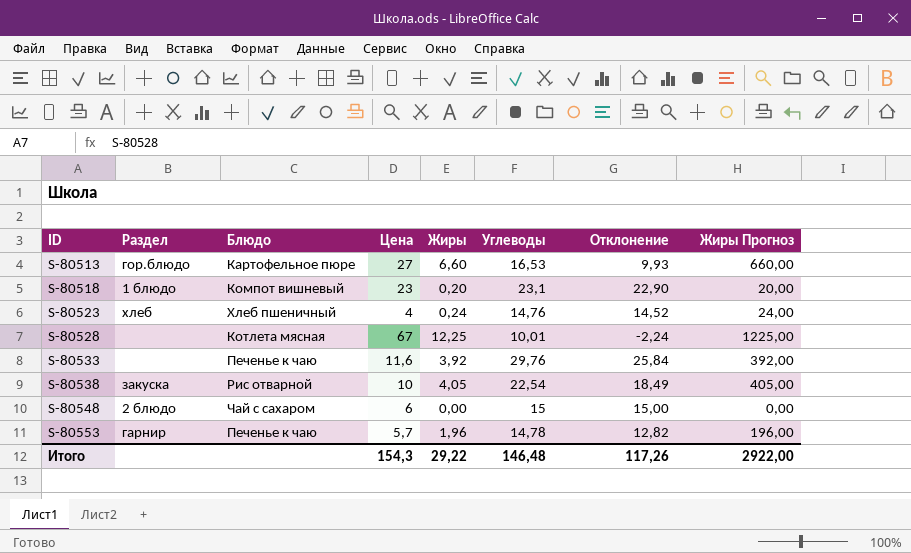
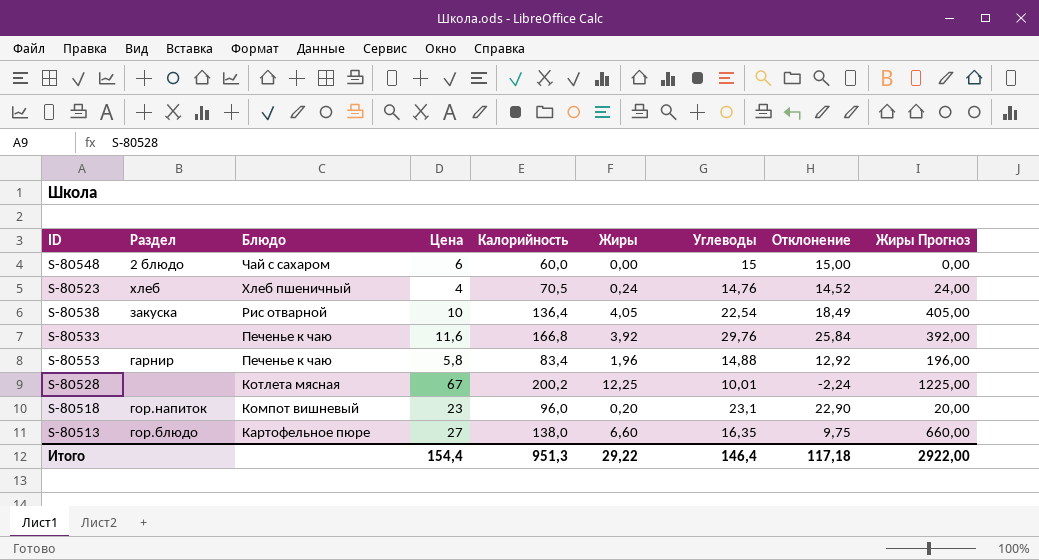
row order: ID ascending -> Блюдо descending
column Калорийность | position: none -> 5
S-80553 | Цена: 5,7 -> 5,8
S-80553 | Углеводы: 14,78 -> 14,88
S-80553 | Отклонение: 12,82 -> 12,92
S-80518 | Раздел: 1 блюдо -> гор.напиток
S-80513 | Углеводы: 16,53 -> 16,35
S-80513 | Отклонение: 9,93 -> 9,75
Итого | Цена: 154,3 -> 154,4
Итого | Углеводы: 146,48 -> 146,4
Итого | Отклонение: 117,26 -> 117,18

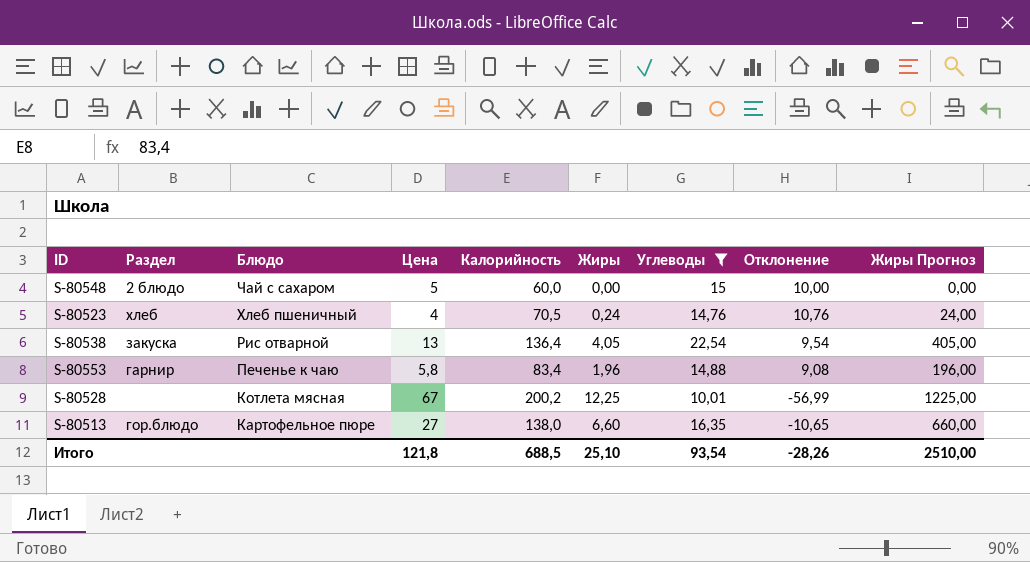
filter: none -> Углеводы <= 22,54
column Отклонение | formula: [Углеводы] - [Жиры] -> [Углеводы] - [Цена]
S-80548 | Цена: 6 -> 5
S-80538 | Цена: 10 -> 13
Итого | Цена: 154,4 -> 121,8
Итого | Калорийность: 951,3 -> 688,5
Итого | Жиры: 29,22 -> 25,10
Итого | Углеводы: 146,4 -> 93,54
Итого | Отклонение: 117,18 -> -28,26
Итого | Жиры Прогноз: 2922,00 -> 2510,00

